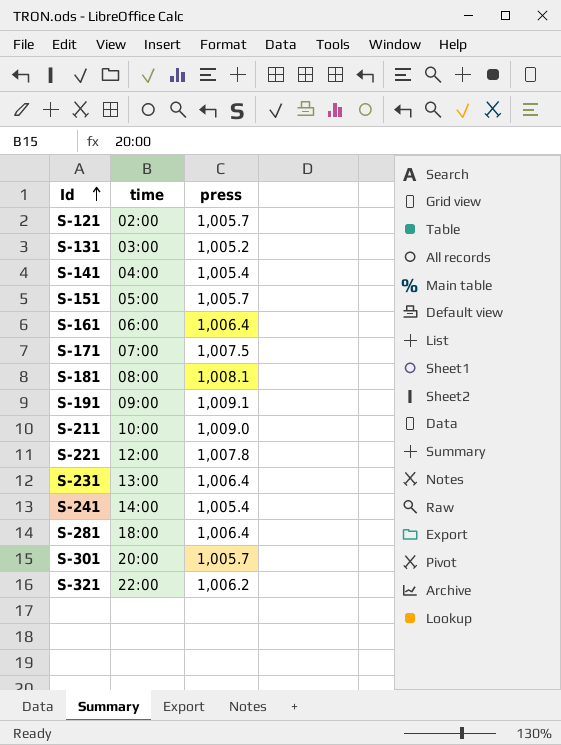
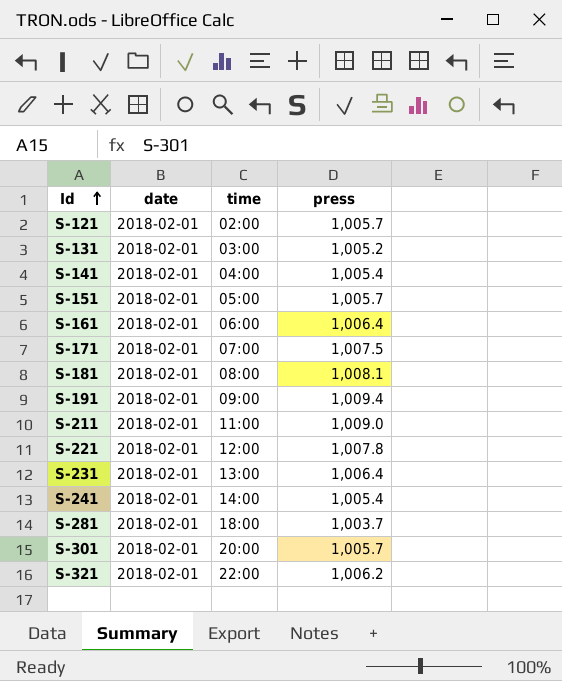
column date | position: none -> 2
S-191 | press: 1,009.1 -> 1,009.4
S-211 | time: 10:00 -> 11:00
S-281 | press: 1,006.4 -> 1,003.7

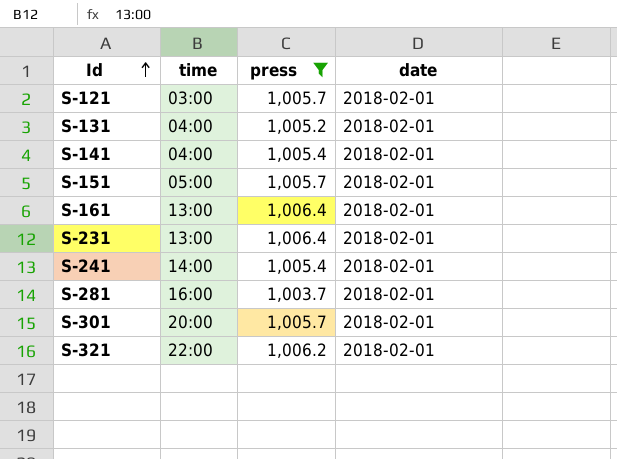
filter: none -> press <= 1,006.4
column date | position: 2 -> 4
S-121 | time: 02:00 -> 03:00
S-131 | time: 03:00 -> 04:00
S-161 | time: 06:00 -> 13:00
S-281 | time: 18:00 -> 16:00

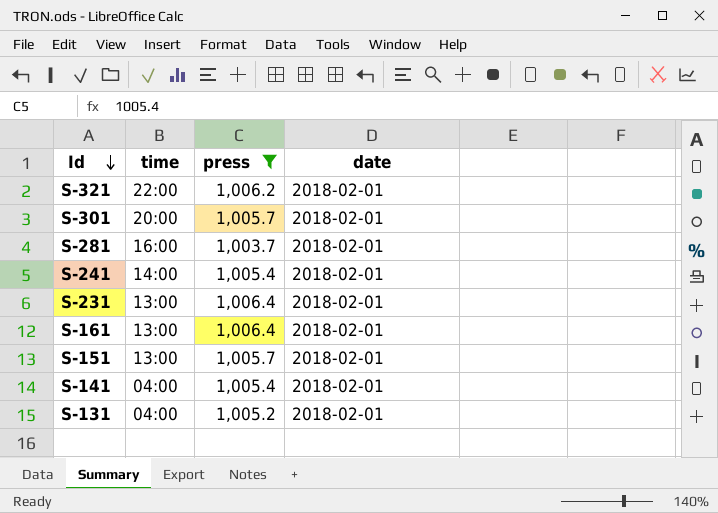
row order: Id ascending -> Id descending
row S-121: 03:00 | 1,005.7 | 2018-02-01 -> none
S-151 | time: 05:00 -> 13:00

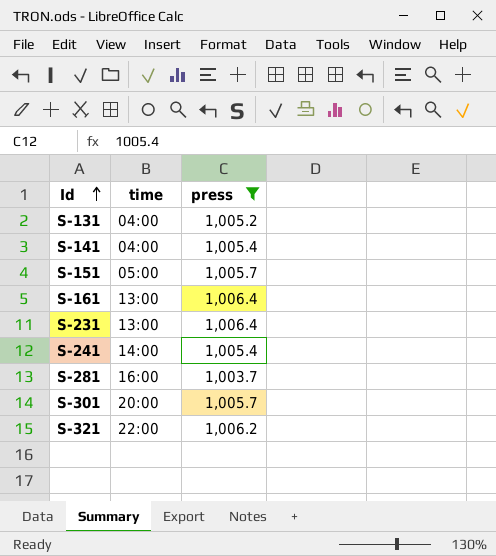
row order: Id descending -> Id ascending
column date | position: 4 -> none
S-151 | time: 13:00 -> 05:00

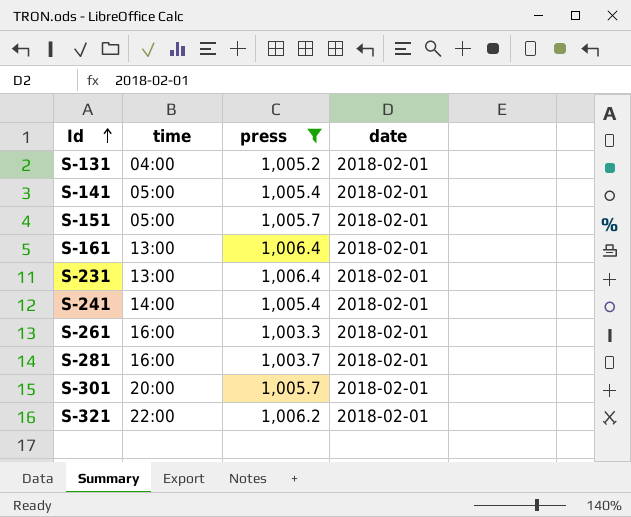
column date | position: none -> 4
S-141 | time: 04:00 -> 05:00
row S-261: none -> 16:00 | 1,003.3 | 2018-02-01

